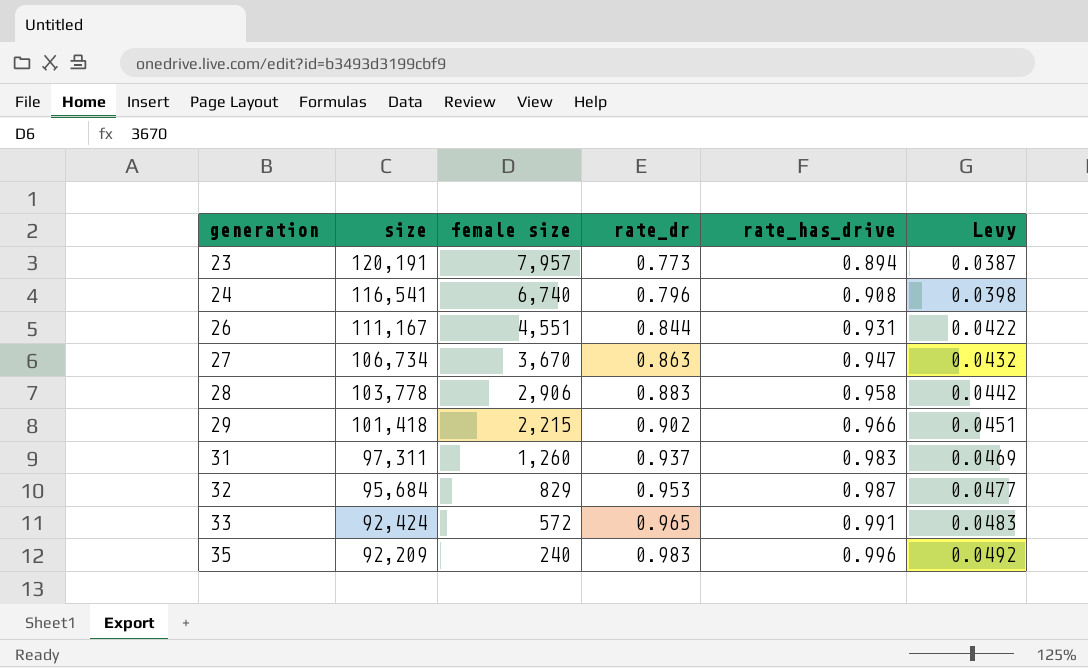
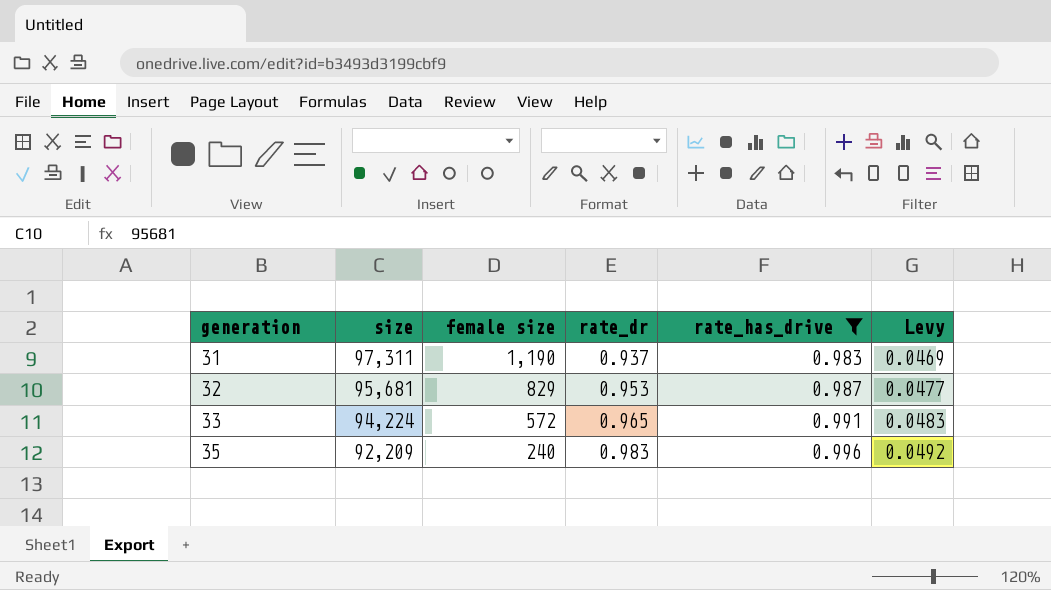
filter: none -> rate_has_drive >= 0.983
31 | female size: 1,260 -> 1,190
32 | size: 95,684 -> 95,681
33 | size: 92,424 -> 94,224

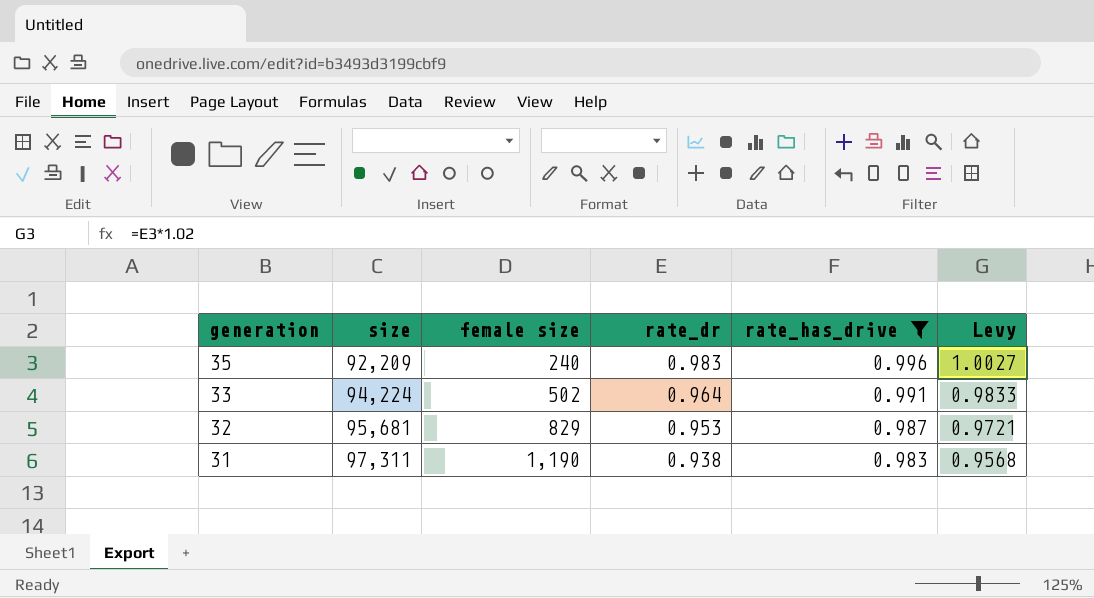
row order: generation ascending -> generation descending
column Levy | formula: [rate_dr] * 0.05 -> [rate_dr] * 1.02
33 | female size: 572 -> 502
33 | rate_dr: 0.965 -> 0.964
31 | rate_dr: 0.937 -> 0.938

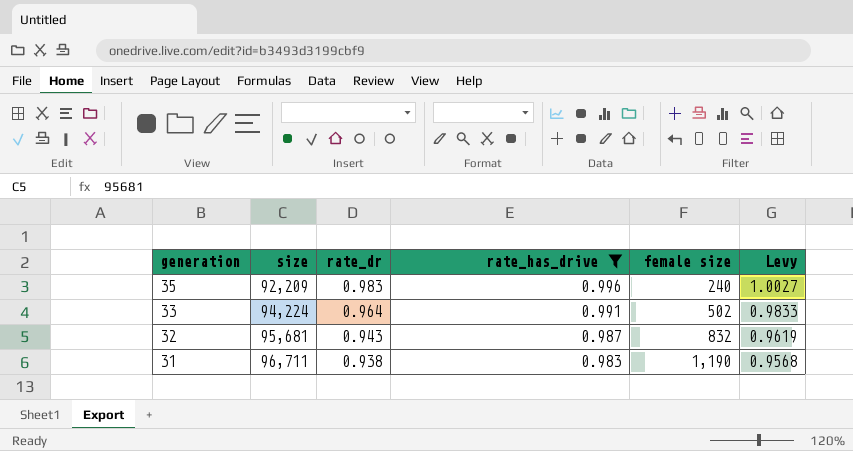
column female size | position: 3 -> 5
32 | rate_dr: 0.953 -> 0.943
32 | female size: 829 -> 832
32 | Levy: 0.9721 -> 0.9619
31 | size: 97,311 -> 96,711

